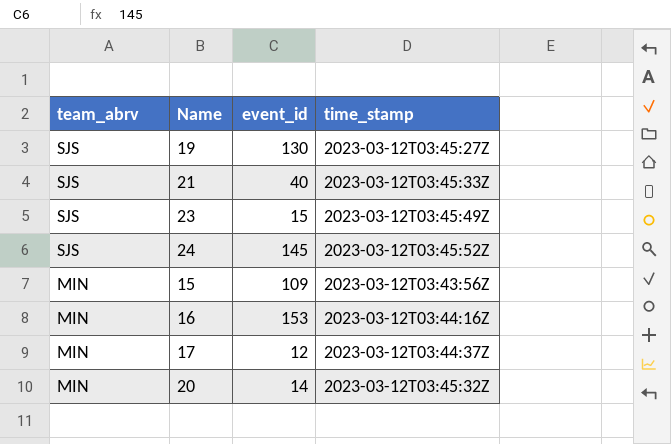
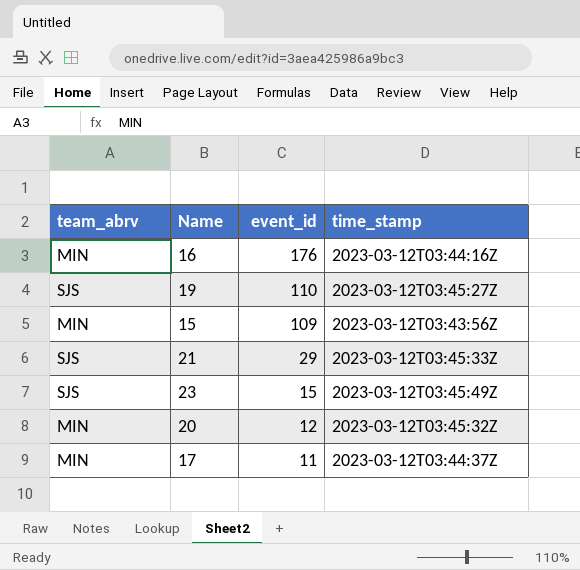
row order: team_abrv descending -> event_id descending
row 24: SJS | 145 | 2023-03-12T03:45:52Z -> none
16 | event_id: 153 -> 176
19 | event_id: 130 -> 110
21 | event_id: 40 -> 29
20 | event_id: 14 -> 12
17 | event_id: 12 -> 11

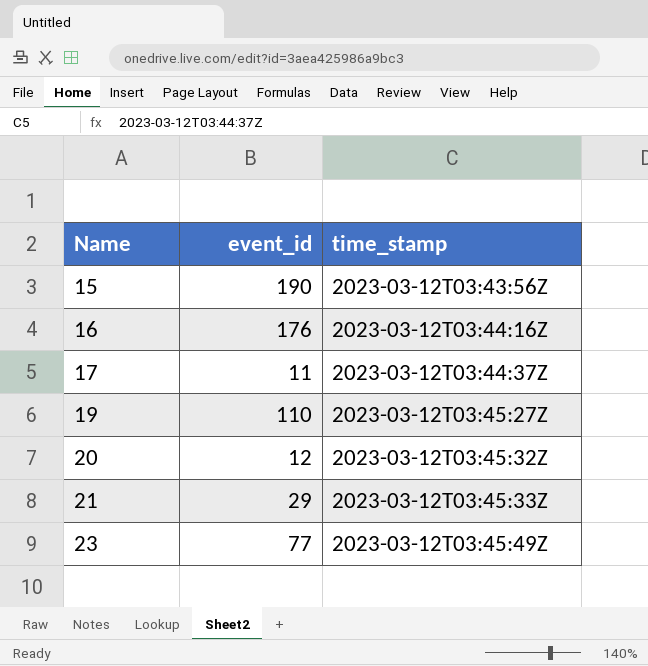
row order: event_id descending -> Name ascending
column team_abrv | position: 1 -> none
15 | event_id: 109 -> 190
23 | event_id: 15 -> 77

